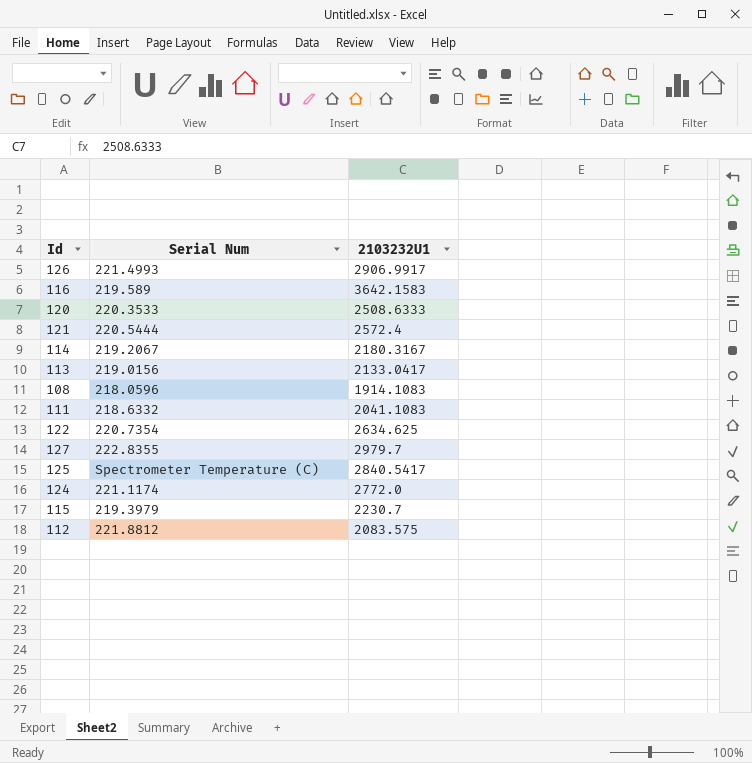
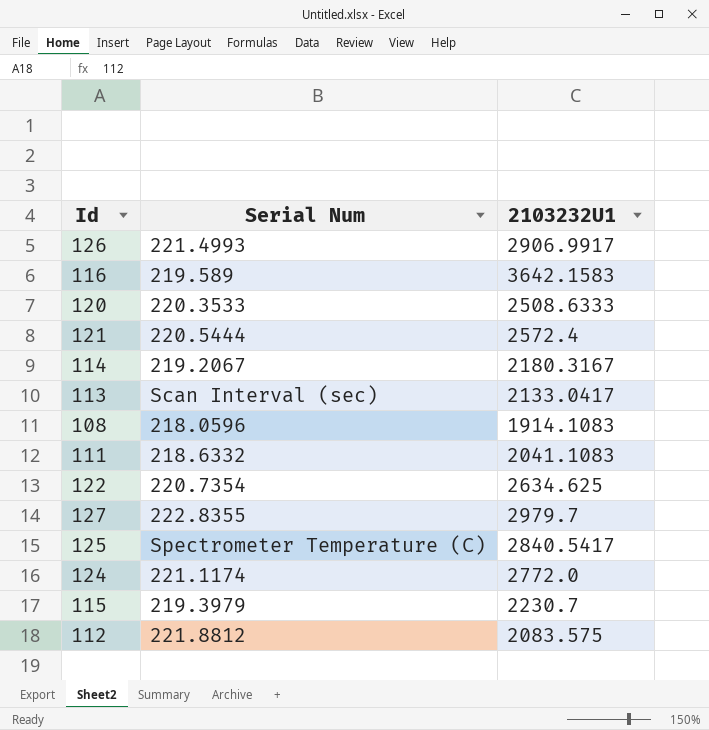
113 | Serial Num: 219.0156 -> Scan Interval (sec)

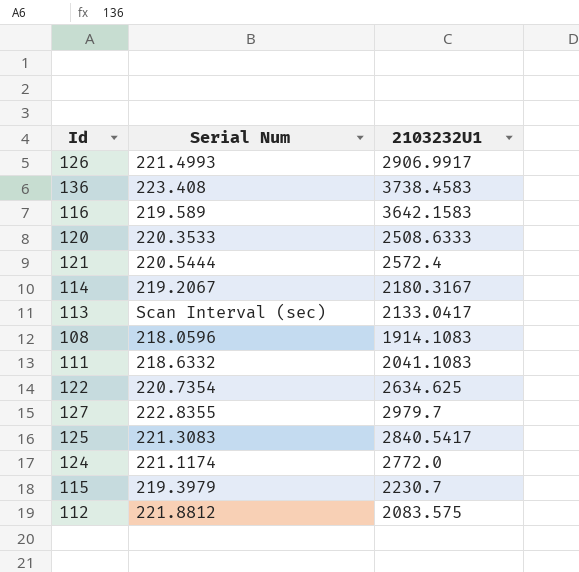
row 136: none -> 223.408 | 3738.4583
125 | Serial Num: Spectrometer Temperature (C) -> 221.3083

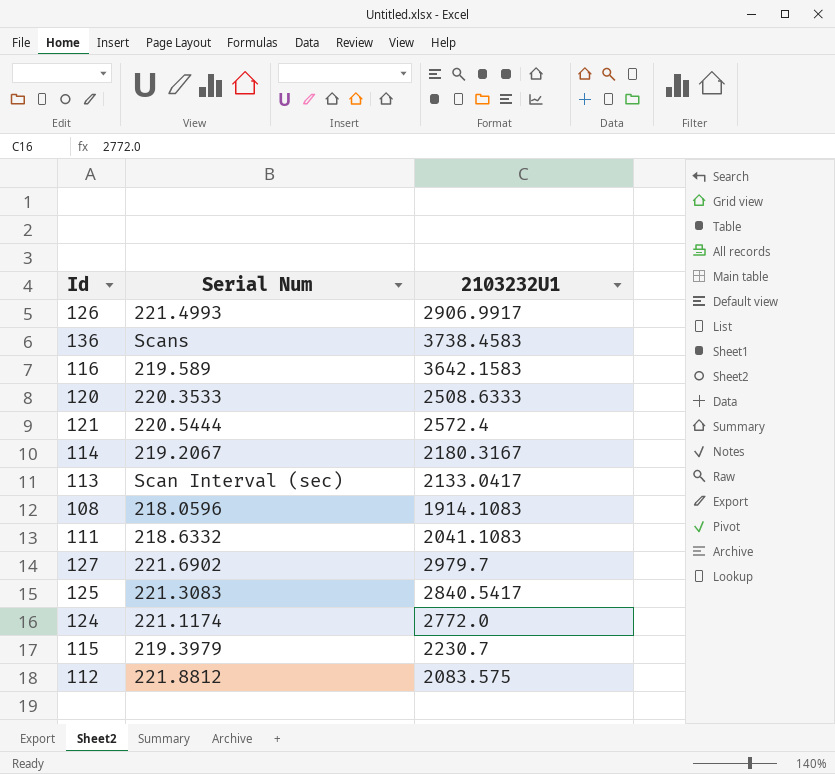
row 122: 220.7354 | 2634.625 -> none
136 | Serial Num: 223.408 -> Scans
127 | Serial Num: 222.8355 -> 221.6902

